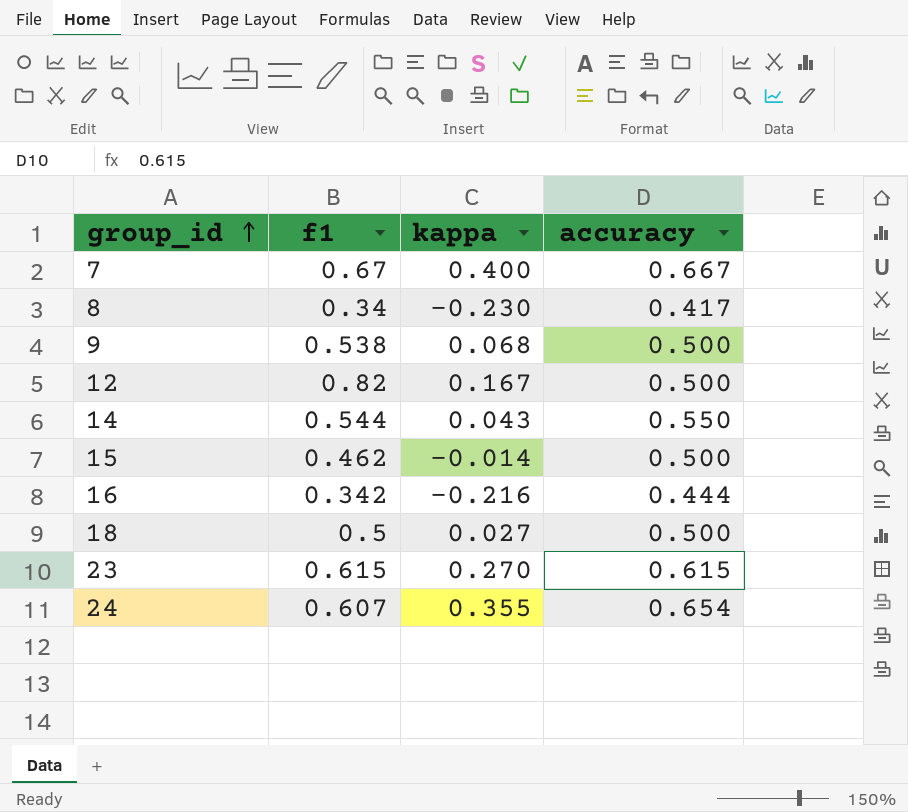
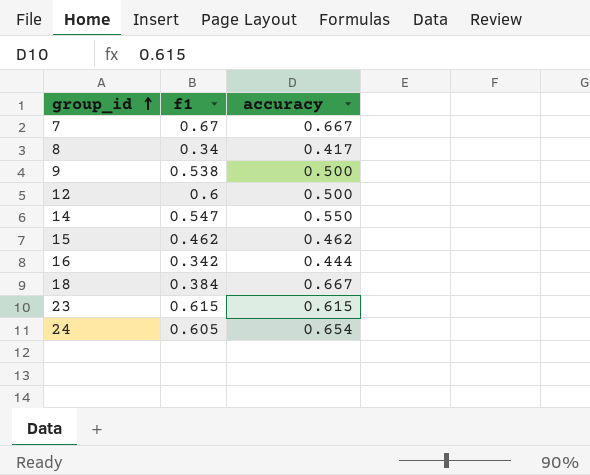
column kappa | position: 3 -> none
12 | f1: 0.82 -> 0.6
14 | f1: 0.544 -> 0.547
15 | accuracy: 0.500 -> 0.462
18 | f1: 0.5 -> 0.384
18 | accuracy: 0.500 -> 0.667
24 | f1: 0.607 -> 0.605

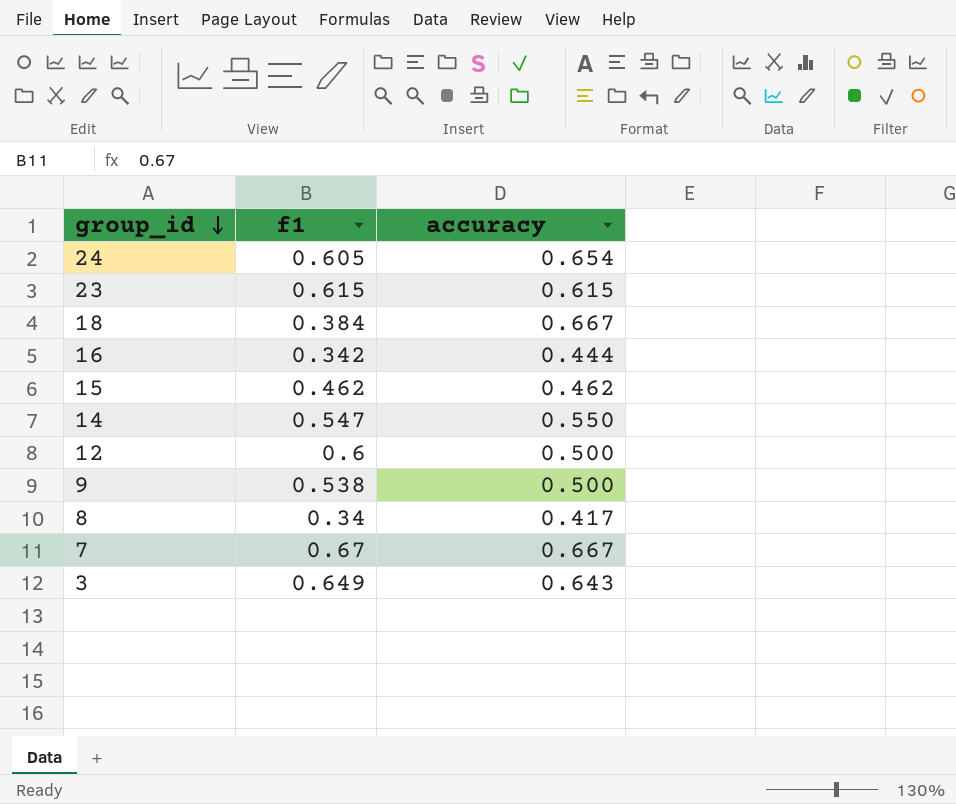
row order: group_id ascending -> group_id descending
row 3: none -> 0.649 | 0.643

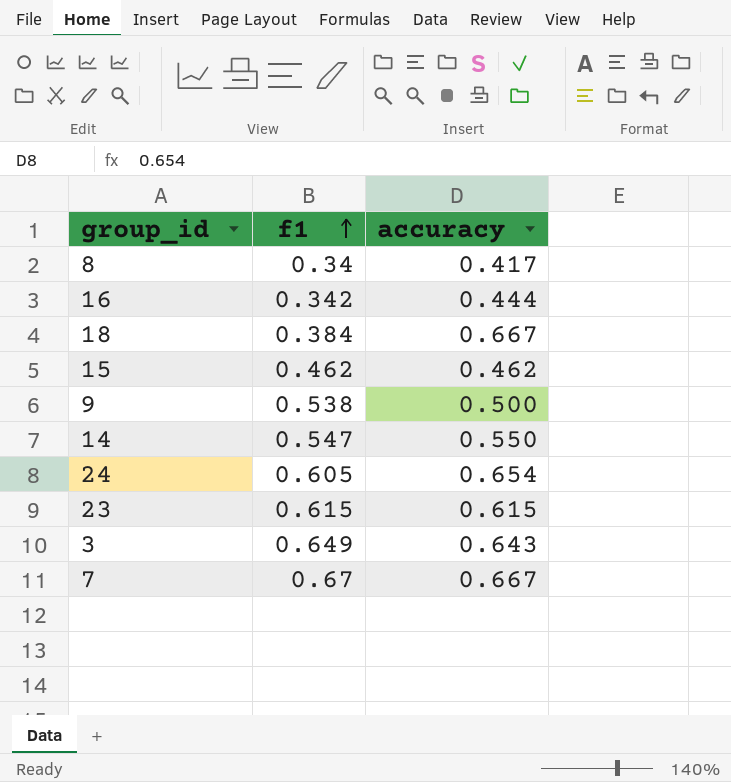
row order: group_id descending -> f1 ascending
row 12: 0.6 | 0.500 -> none

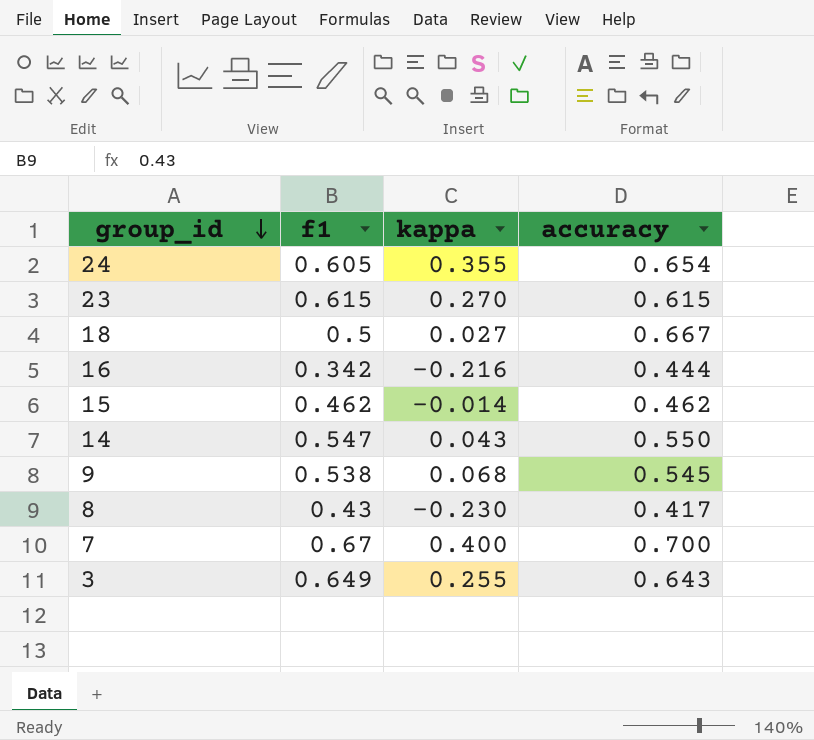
row order: f1 ascending -> group_id descending
column kappa | position: none -> 3
18 | f1: 0.384 -> 0.5
9 | accuracy: 0.500 -> 0.545
8 | f1: 0.34 -> 0.43
7 | accuracy: 0.667 -> 0.700

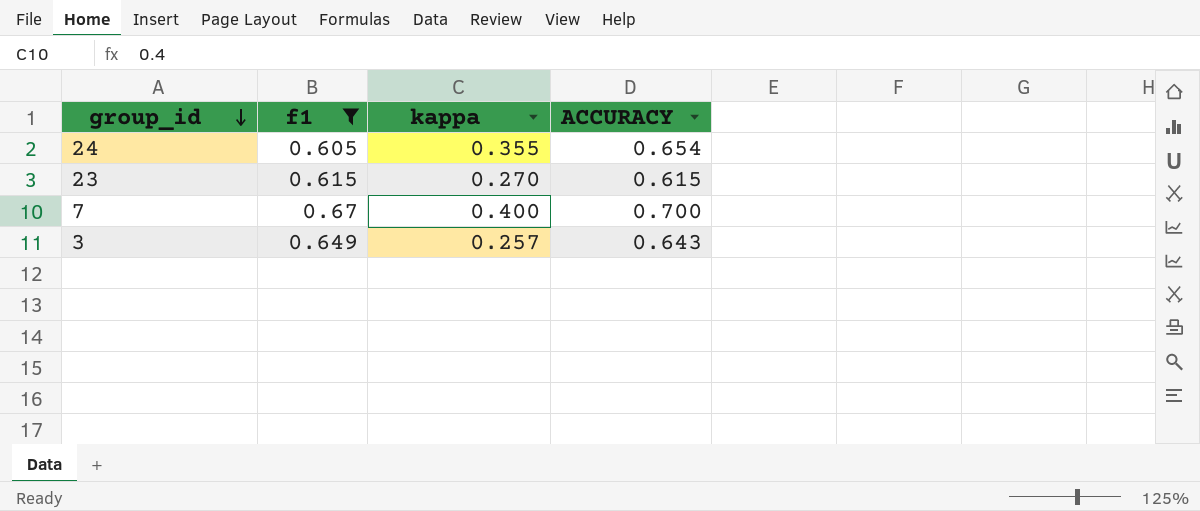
filter: none -> f1 >= 0.605
column name: accuracy -> ACCURACY
3 | kappa: 0.255 -> 0.257

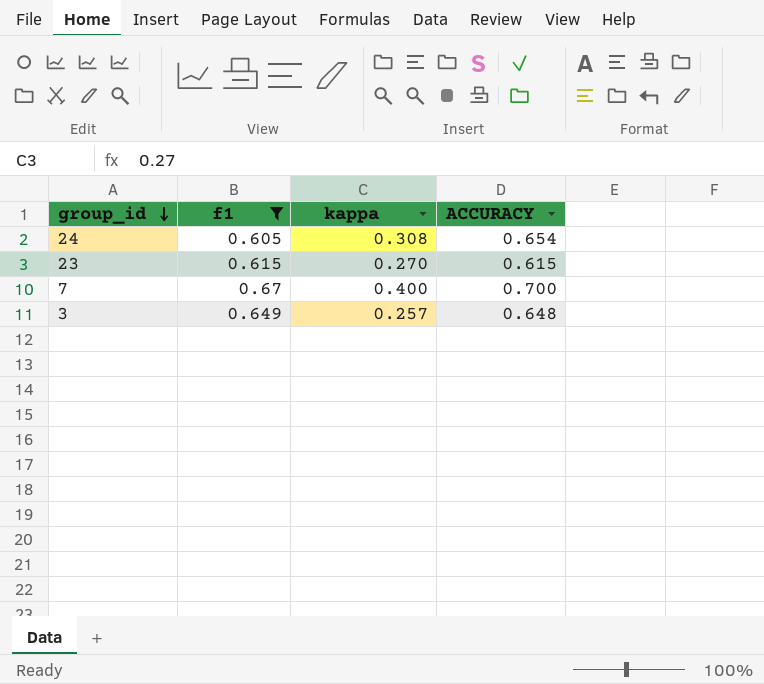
24 | kappa: 0.355 -> 0.308
3 | ACCURACY: 0.643 -> 0.648

